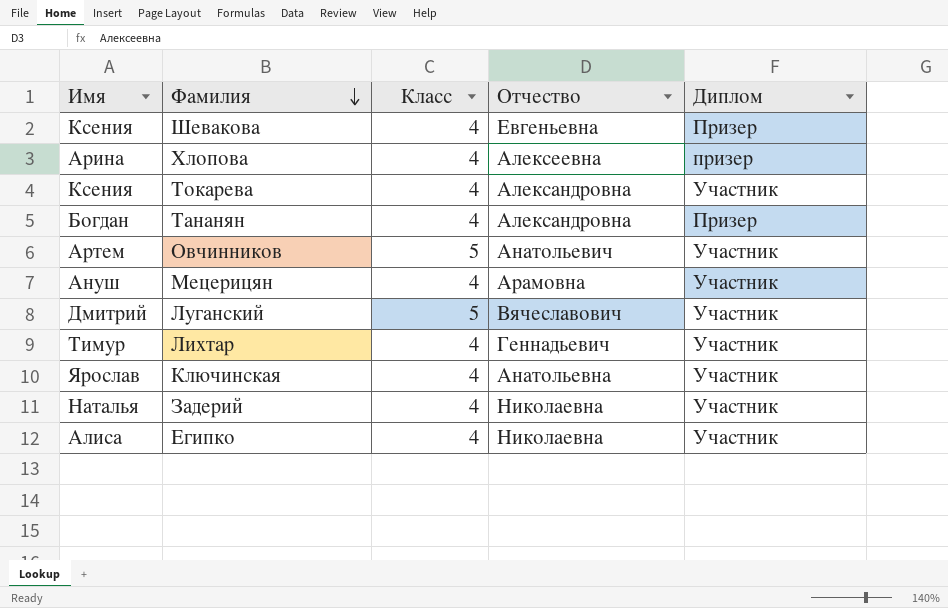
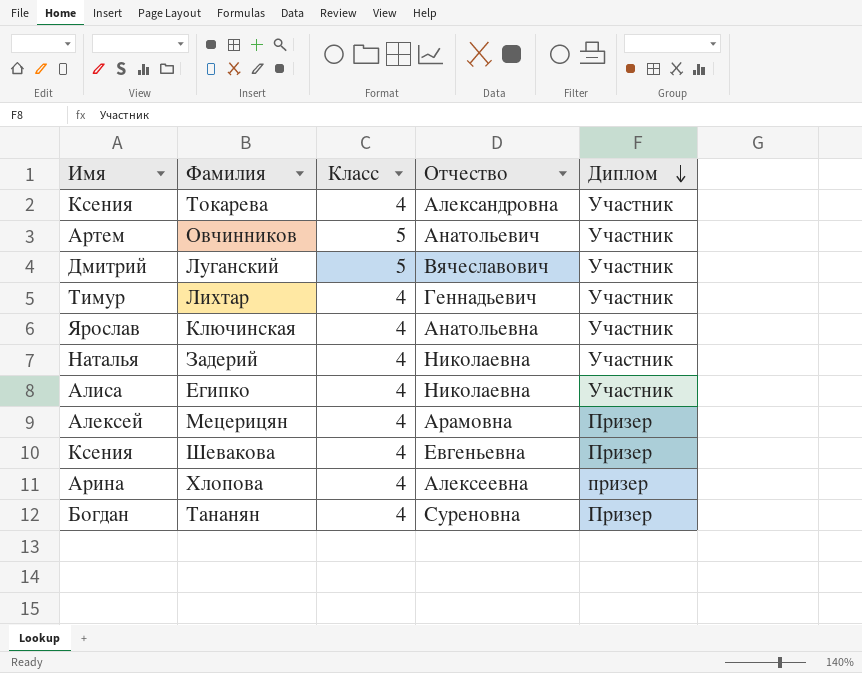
row order: Фамилия descending -> Диплом descending
Мецерицян | Имя: Ануш -> Алексей
Мецерицян | Диплом: Участник -> Призер
Тананян | Отчество: Александровна -> Суреновна

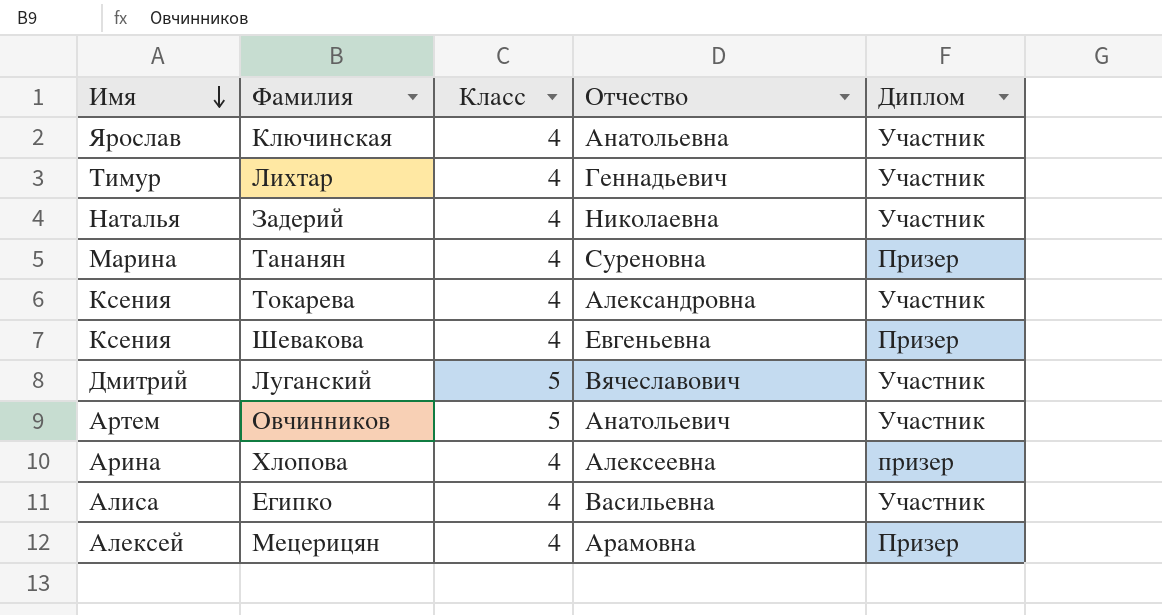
row order: Диплом descending -> Имя descending
Тананян | Имя: Богдан -> Марина
Египко | Отчество: Николаевна -> Васильевна

